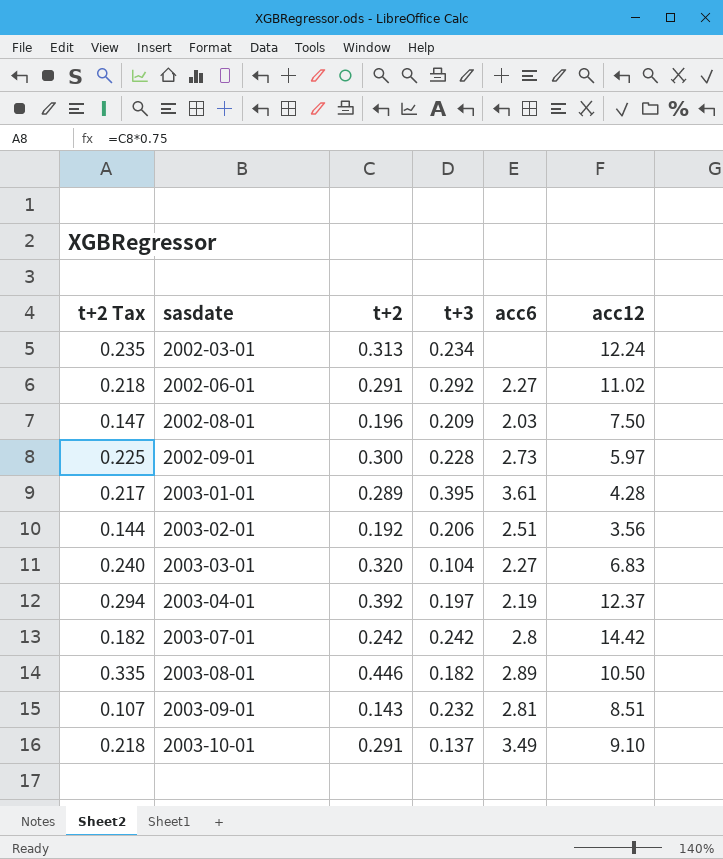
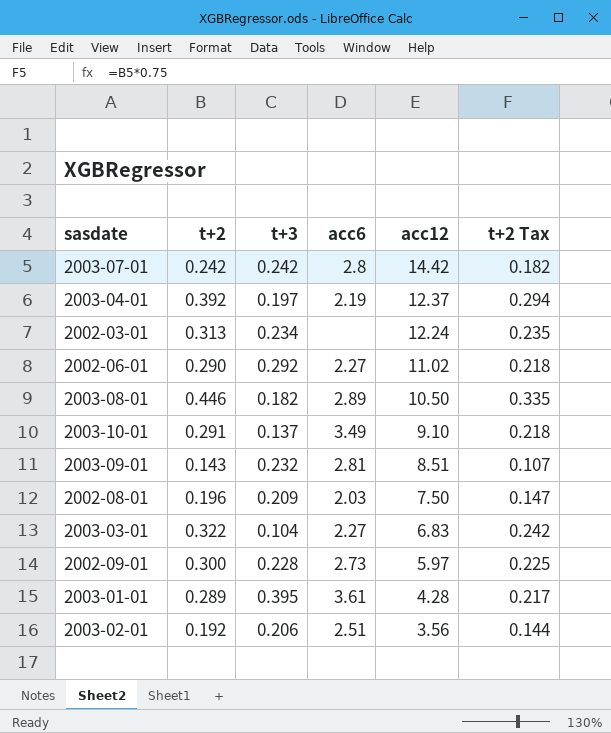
row order: sasdate ascending -> acc12 descending
column t+2 Tax | position: 1 -> 6
2002-06-01 | t+2: 0.291 -> 0.290
2003-03-01 | t+2: 0.320 -> 0.322
2003-03-01 | t+2 Tax: 0.240 -> 0.242

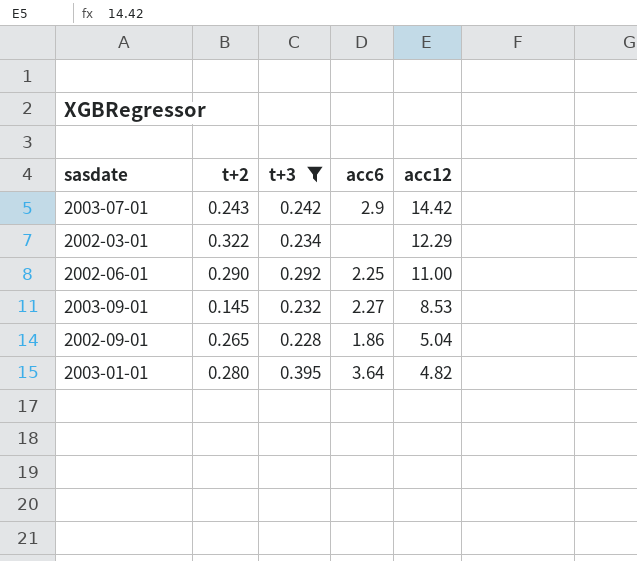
filter: none -> t+3 >= 0.228
column t+2 Tax | formula: [t+2] * 0.75 -> none
2003-07-01 | t+2: 0.242 -> 0.243
2003-07-01 | acc6: 2.8 -> 2.9
2002-03-01 | t+2: 0.313 -> 0.322
2002-03-01 | acc12: 12.24 -> 12.29
2002-06-01 | acc6: 2.27 -> 2.25
2002-06-01 | acc12: 11.02 -> 11.00
2003-09-01 | t+2: 0.143 -> 0.145
2003-09-01 | acc6: 2.81 -> 2.27
2003-09-01 | acc12: 8.51 -> 8.53
2002-09-01 | t+2: 0.300 -> 0.265
2002-09-01 | acc6: 2.73 -> 1.86
2002-09-01 | acc12: 5.97 -> 5.04
2003-01-01 | t+2: 0.289 -> 0.280
2003-01-01 | acc6: 3.61 -> 3.64
2003-01-01 | acc12: 4.28 -> 4.82

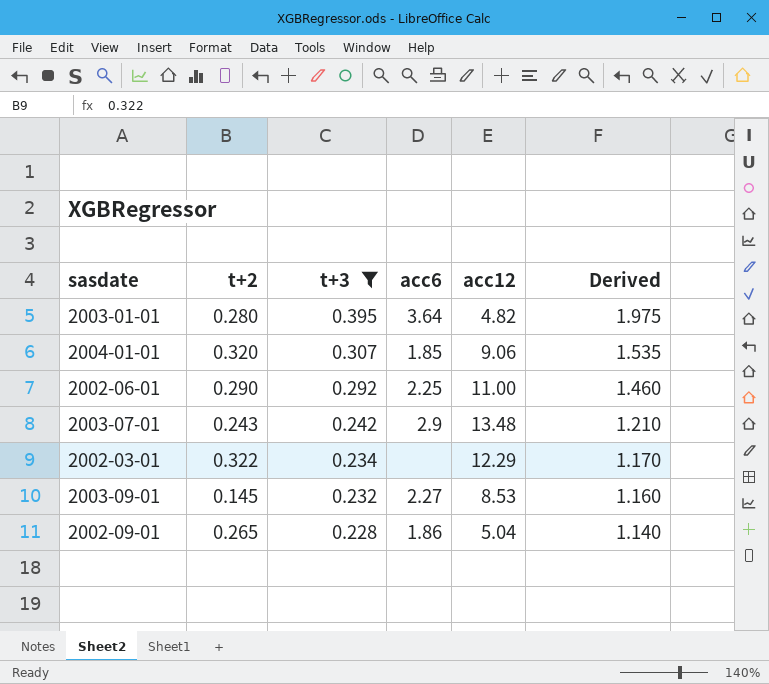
row order: acc12 descending -> t+3 descending
column Derived | formula: none -> [t+3] * 5
row 2004-01-01: none -> 0.320 | 0.307 | 1.85 | 9.06 | 1.535
2003-07-01 | acc12: 14.42 -> 13.48

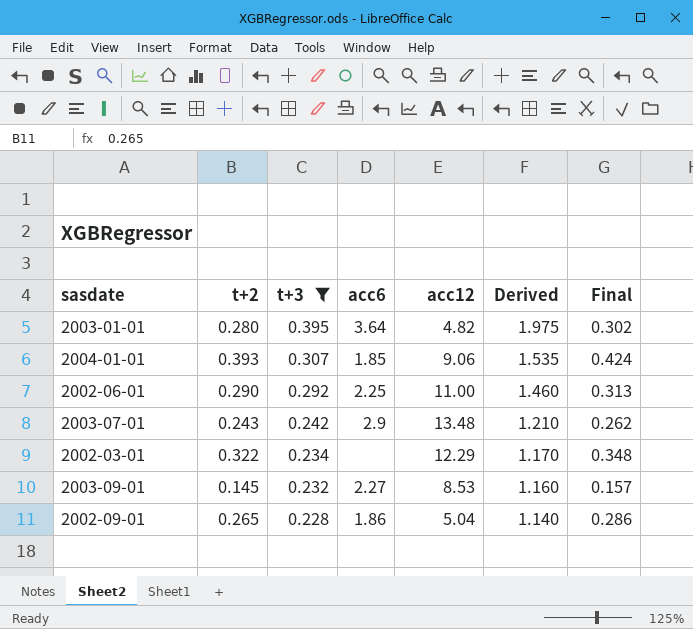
column Final | formula: none -> [t+2] * 1.08
2004-01-01 | t+2: 0.320 -> 0.393

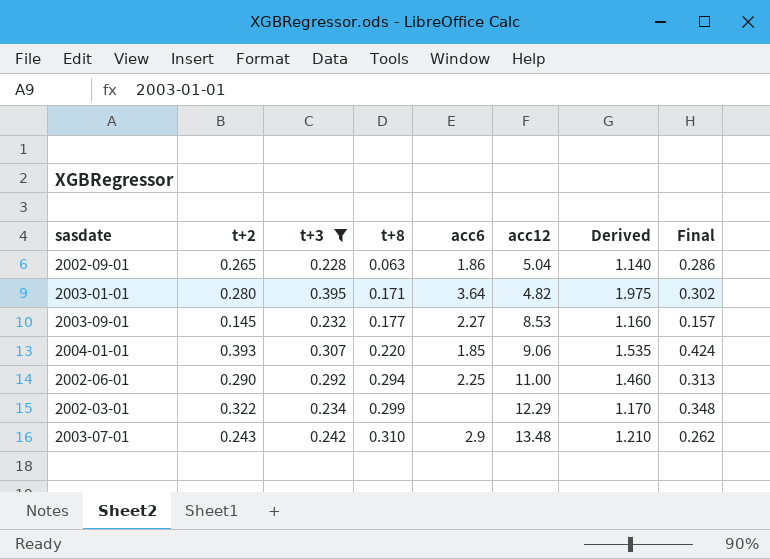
row order: t+3 descending -> t+8 ascending
column t+8 | position: none -> 4

